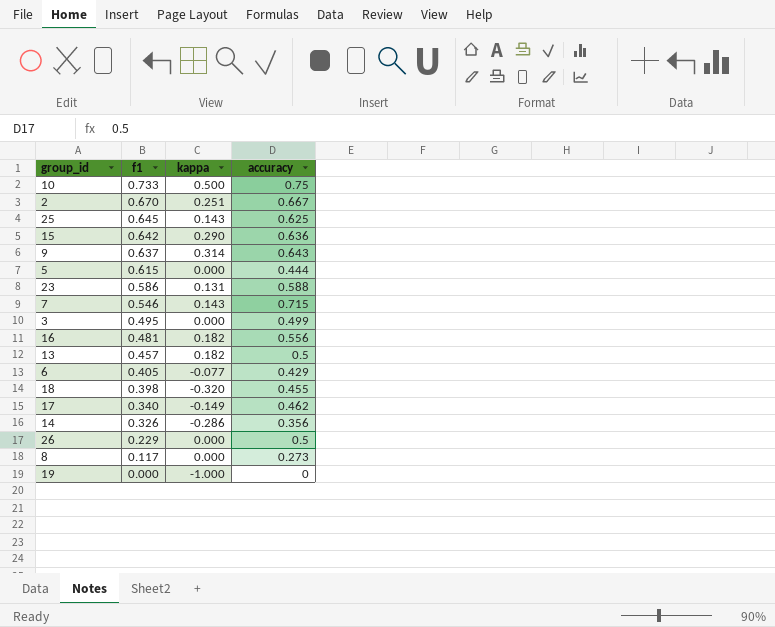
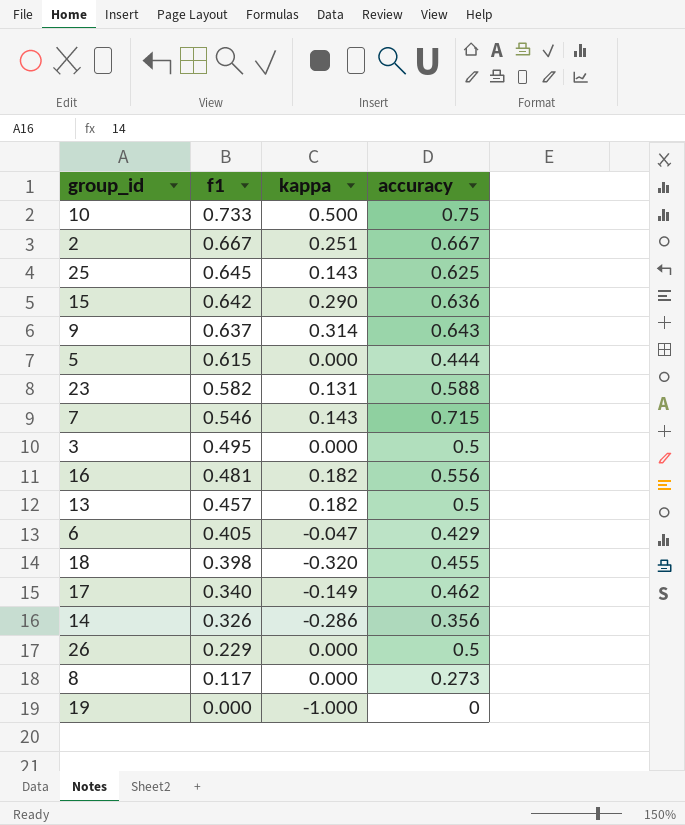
2 | f1: 0.670 -> 0.667
23 | f1: 0.586 -> 0.582
3 | accuracy: 0.499 -> 0.5
6 | kappa: -0.077 -> -0.047

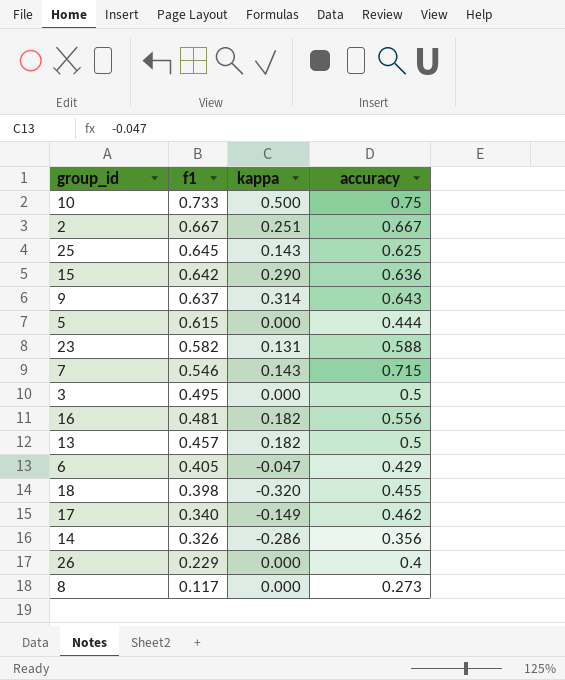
row 19: 0.000 | -1.000 | 0 -> none
26 | accuracy: 0.5 -> 0.4

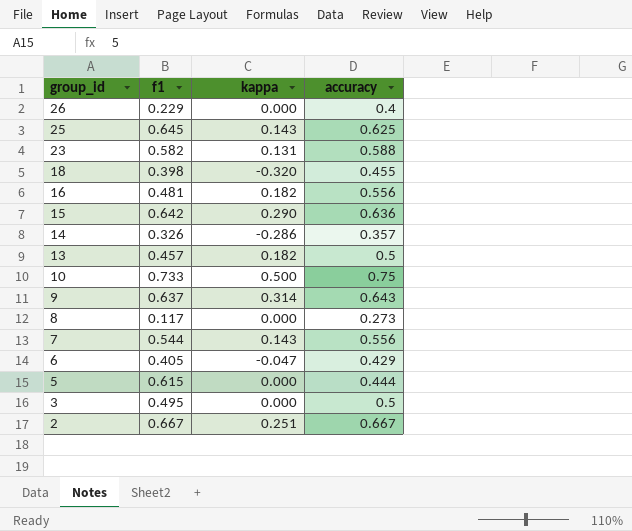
row order: f1 descending -> group_id descending
row 17: 0.340 | -0.149 | 0.462 -> none
14 | accuracy: 0.356 -> 0.357
7 | f1: 0.546 -> 0.544
7 | accuracy: 0.715 -> 0.556

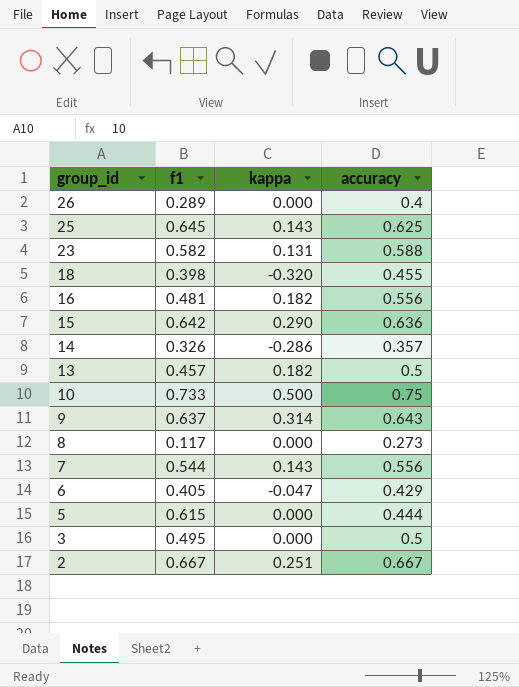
26 | f1: 0.229 -> 0.289

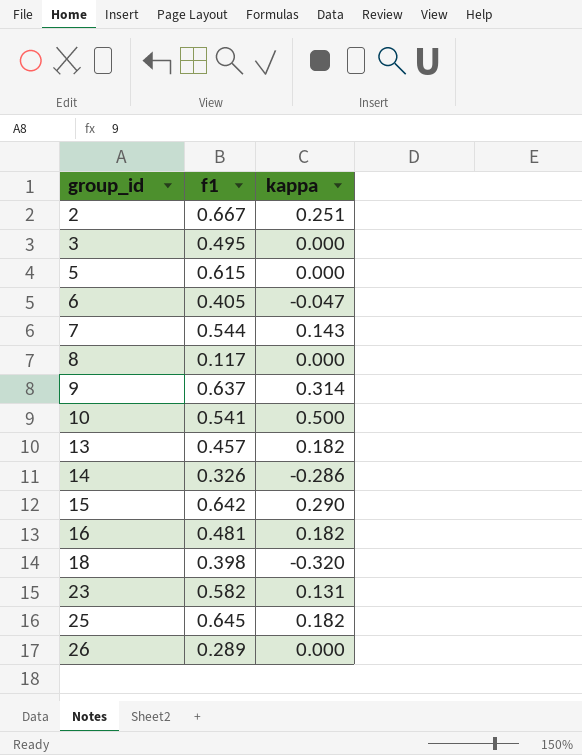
row order: group_id descending -> group_id ascending
column accuracy | position: 4 -> none
10 | f1: 0.733 -> 0.541
25 | kappa: 0.143 -> 0.182

